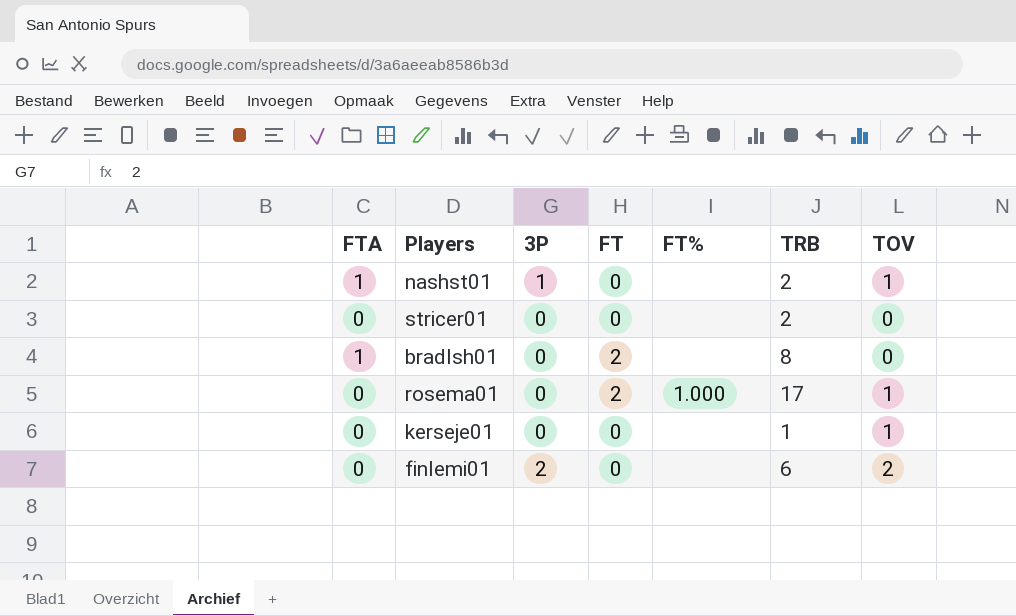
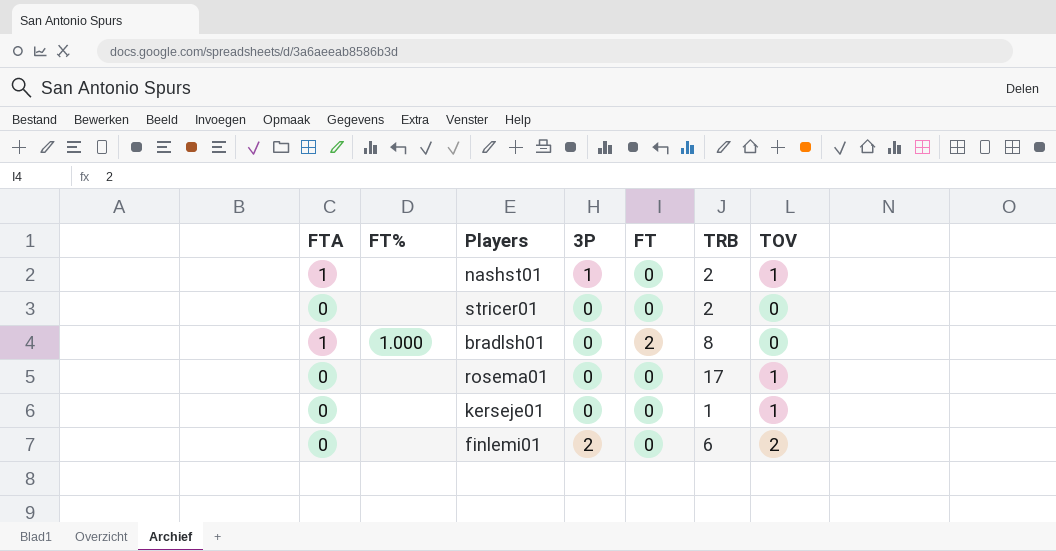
column FT% | position: 5 -> 2
bradlsh01 | FT%: none -> 1.000
rosema01 | FT%: 1.000 -> none
rosema01 | FT: 2 -> 0

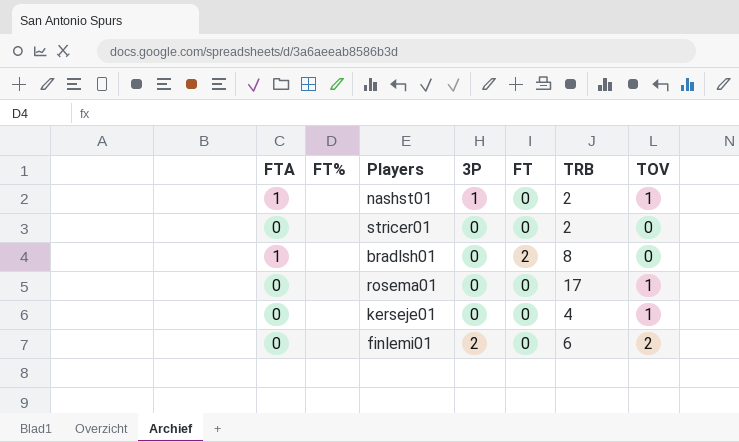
bradlsh01 | FT%: 1.000 -> none
kerseje01 | TRB: 1 -> 4

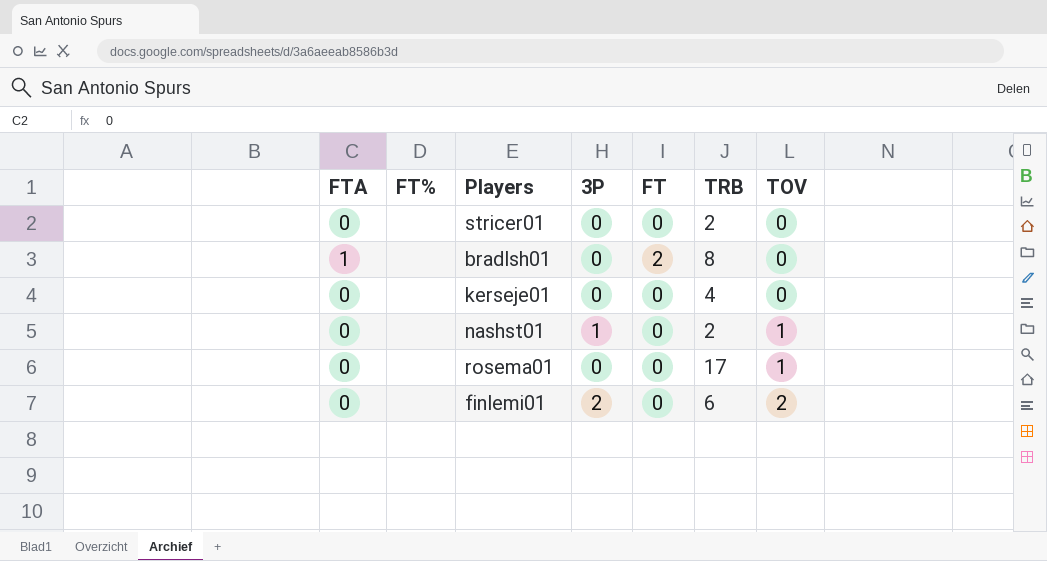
row order: none -> TOV ascending
kerseje01 | TOV: 1 -> 0
nashst01 | FTA: 1 -> 0

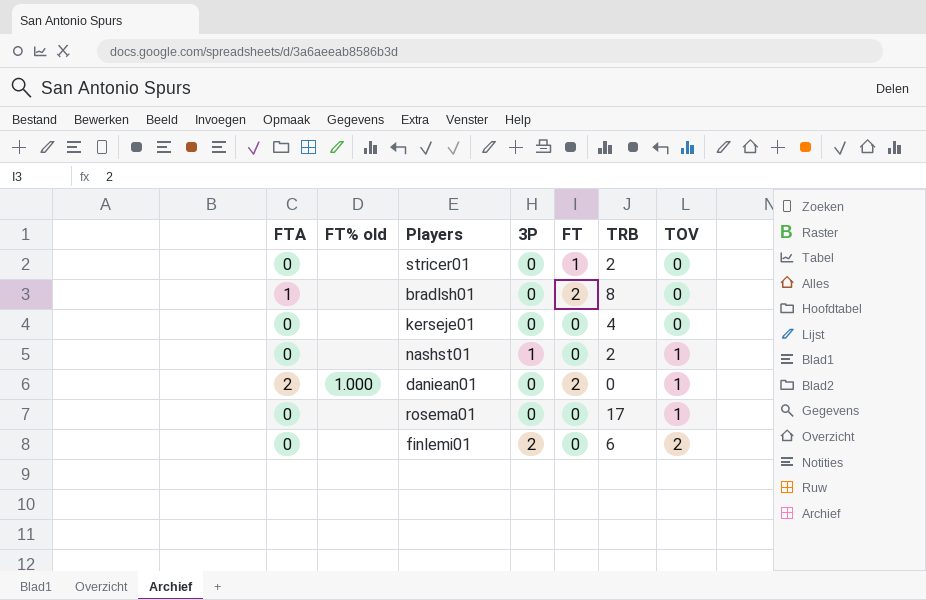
column name: FT% -> FT% old
stricer01 | FT: 0 -> 1
row daniean01: none -> 2 | 1.000 | 0 | 2 | 0 | 1

